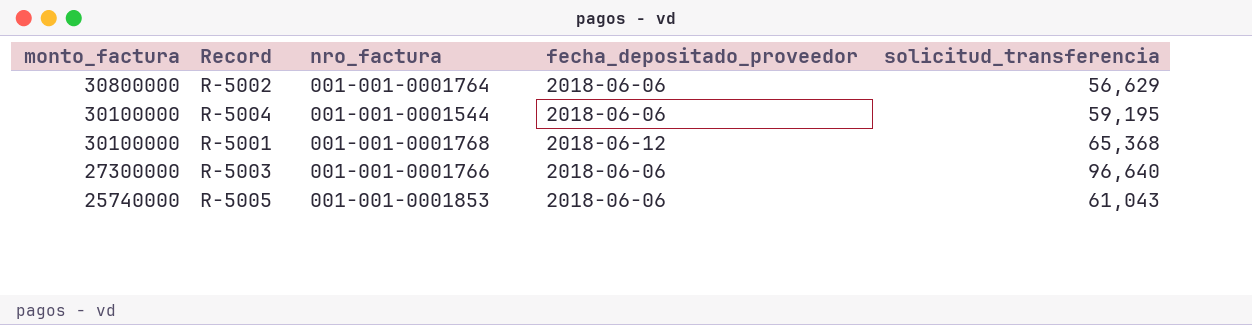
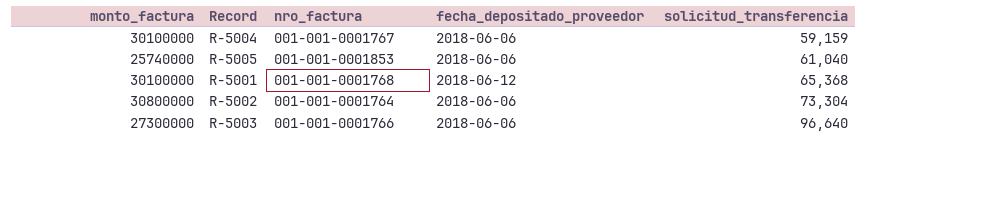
row order: monto_factura descending -> solicitud_transferencia ascending
R-5004 | nro_factura: 001-001-0001544 -> 001-001-0001767
R-5004 | solicitud_transferencia: 59,195 -> 59,159
R-5005 | solicitud_transferencia: 61,043 -> 61,040
R-5002 | solicitud_transferencia: 56,629 -> 73,304

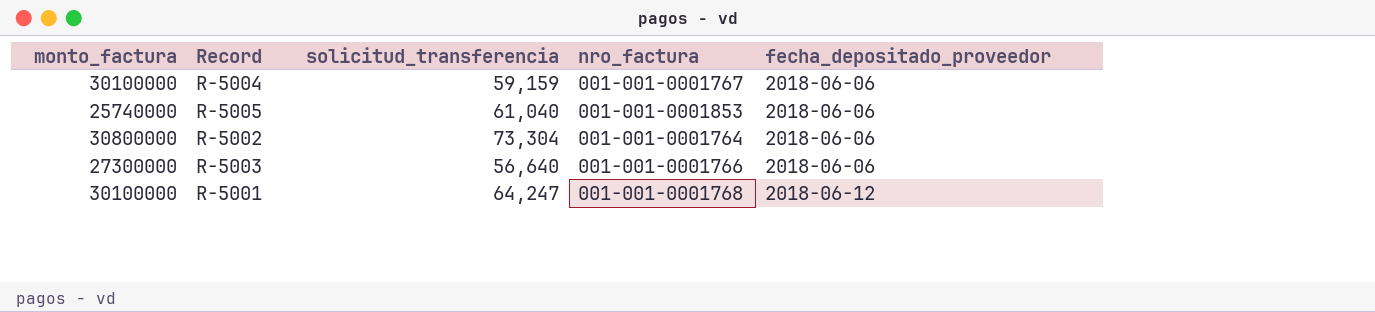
row order: solicitud_transferencia ascending -> fecha_depositado_proveedor ascending
column solicitud_transferencia | position: 5 -> 3
R-5003 | solicitud_transferencia: 96,640 -> 56,640
R-5001 | solicitud_transferencia: 65,368 -> 64,247

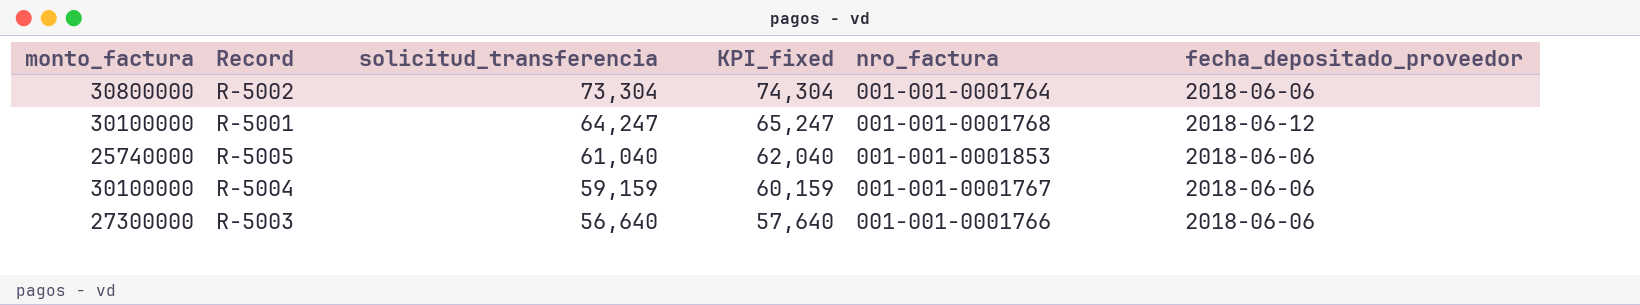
row order: fecha_depositado_proveedor ascending -> solicitud_transferencia descending
column KPI_fixed | formula: none -> [solicitud_transferencia] + 1000

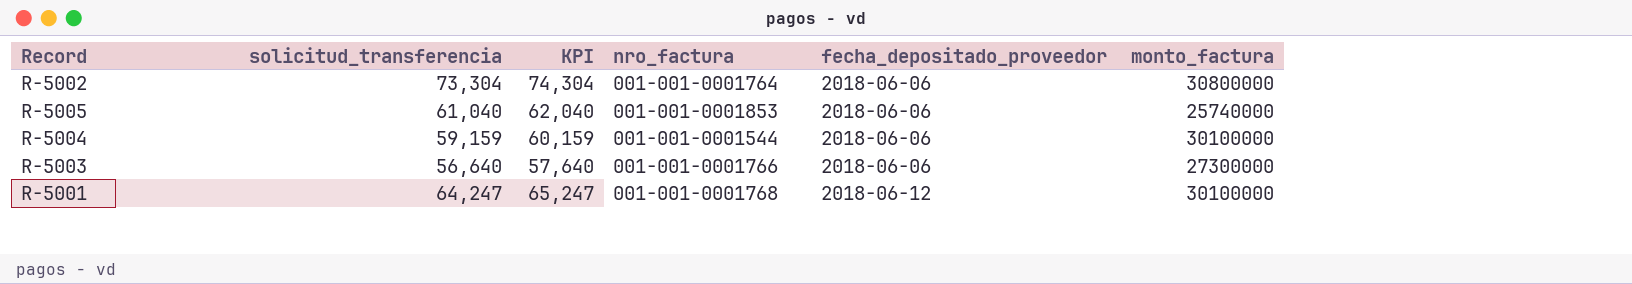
row order: solicitud_transferencia descending -> fecha_depositado_proveedor ascending
column name: KPI_fixed -> KPI
column monto_factura | position: 1 -> 6
R-5004 | nro_factura: 001-001-0001767 -> 001-001-0001544

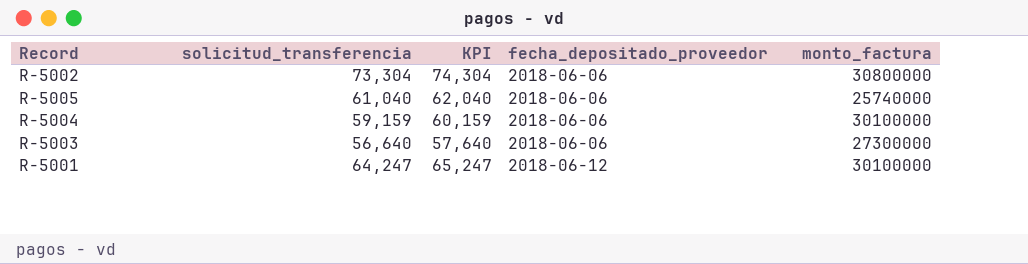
column nro_factura | position: 4 -> none

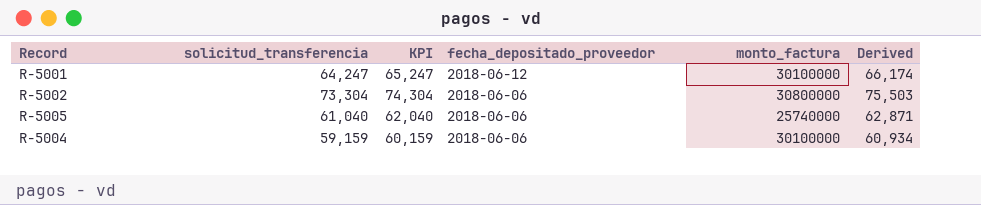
row order: fecha_depositado_proveedor ascending -> fecha_depositado_proveedor descending
column Derived | formula: none -> [solicitud_transferencia] * 1.03
row R-5003: 56,640 | 57,640 | 2018-06-06 | 27300000 -> none

